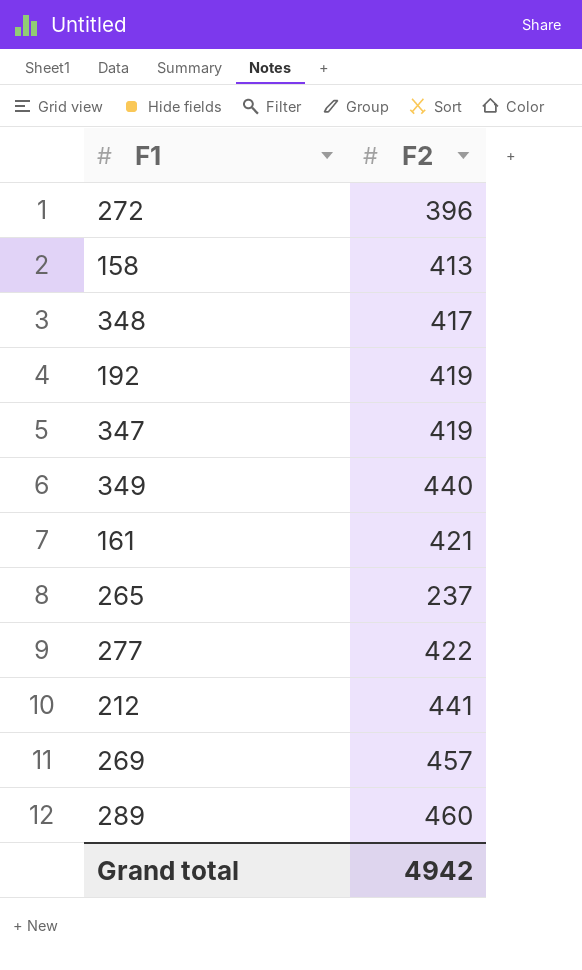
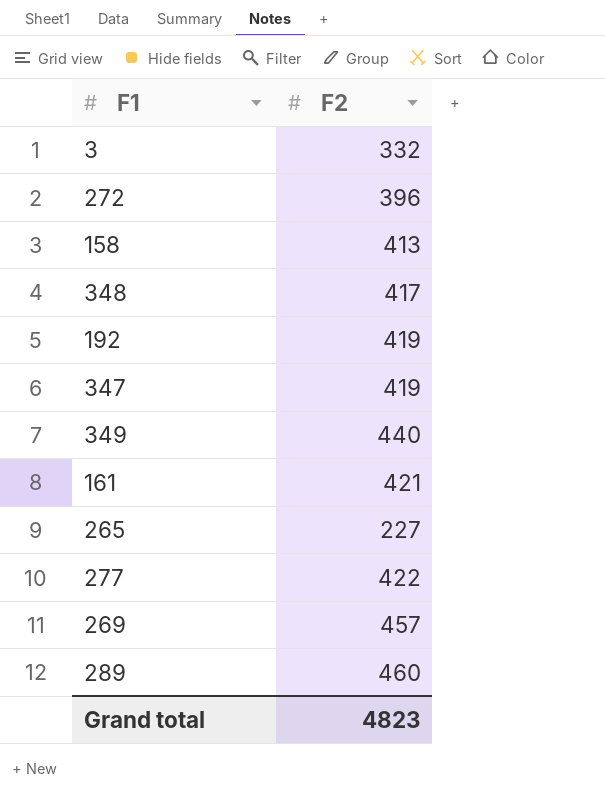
row 212: 441 -> none
row 3: none -> 332
265 | F2: 237 -> 227
Grand total | F2: 4942 -> 4823

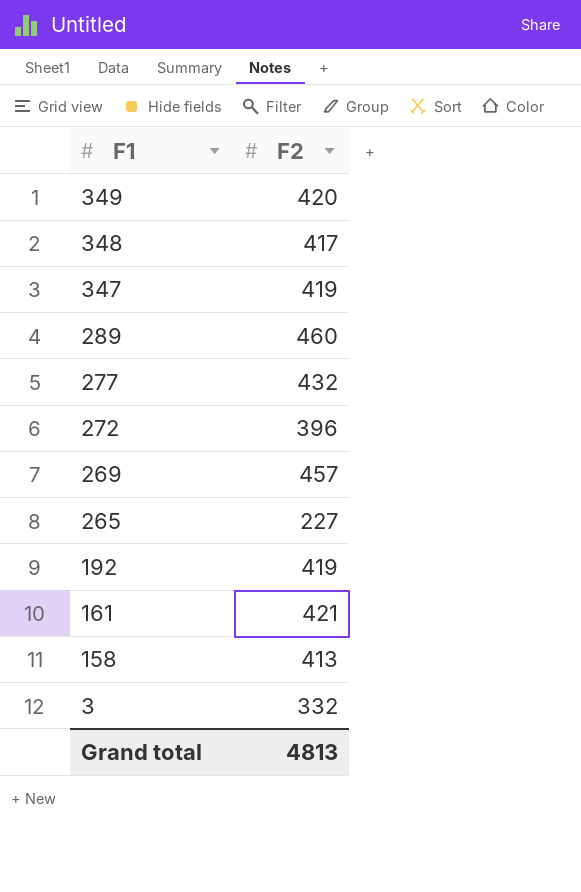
row order: none -> F1 descending
349 | F2: 440 -> 420
277 | F2: 422 -> 432
Grand total | F2: 4823 -> 4813

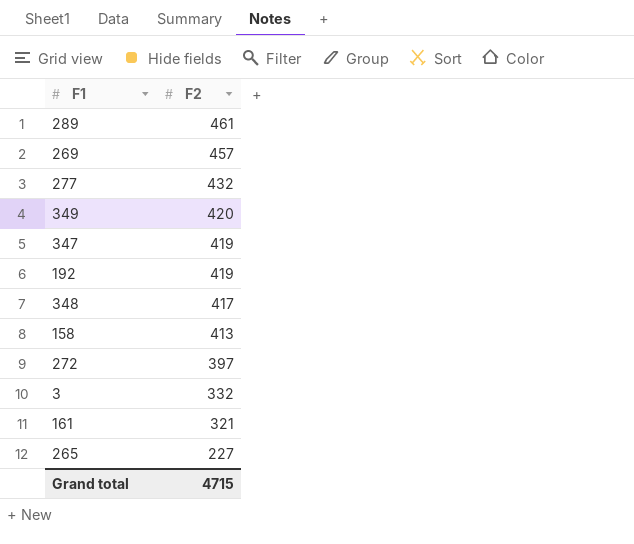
row order: F1 descending -> F2 descending
289 | F2: 460 -> 461
272 | F2: 396 -> 397
161 | F2: 421 -> 321
Grand total | F2: 4813 -> 4715

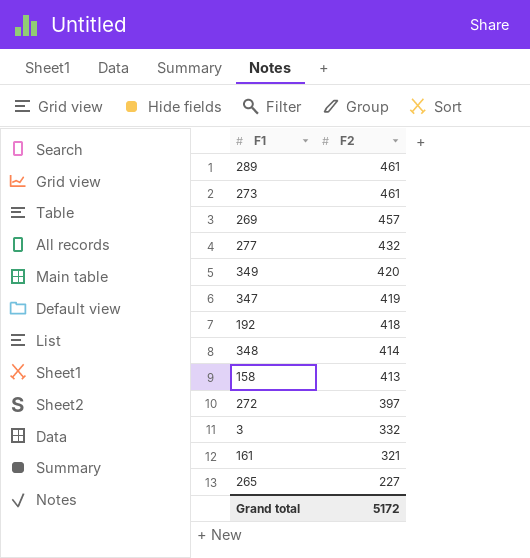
row 273: none -> 461
192 | F2: 419 -> 418
348 | F2: 417 -> 414
Grand total | F2: 4715 -> 5172

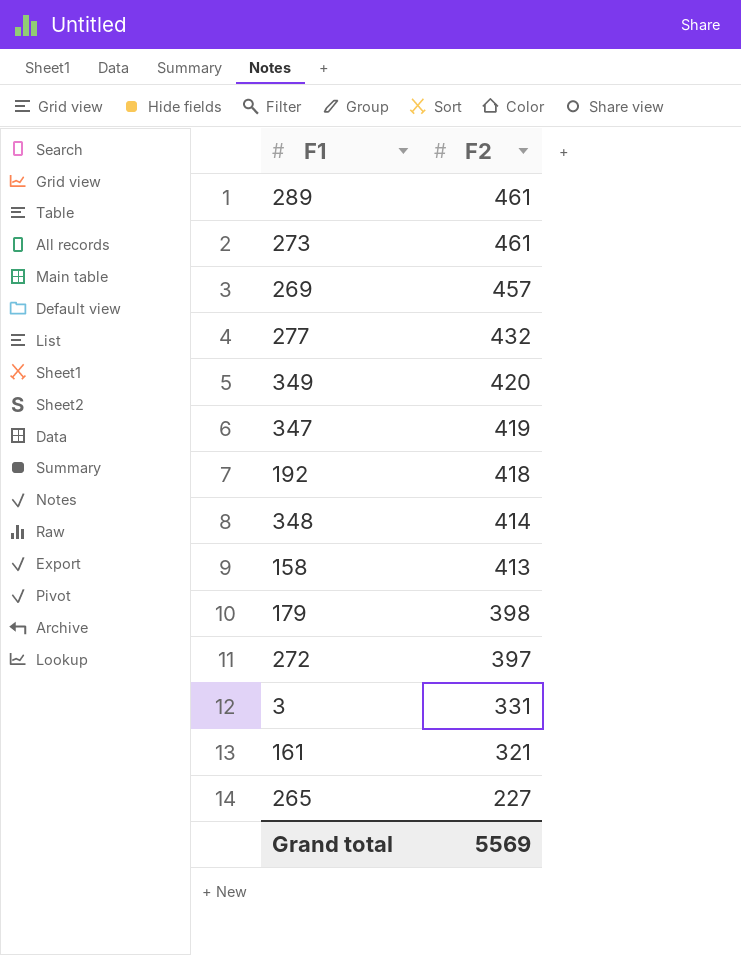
row 179: none -> 398
3 | F2: 332 -> 331
Grand total | F2: 5172 -> 5569

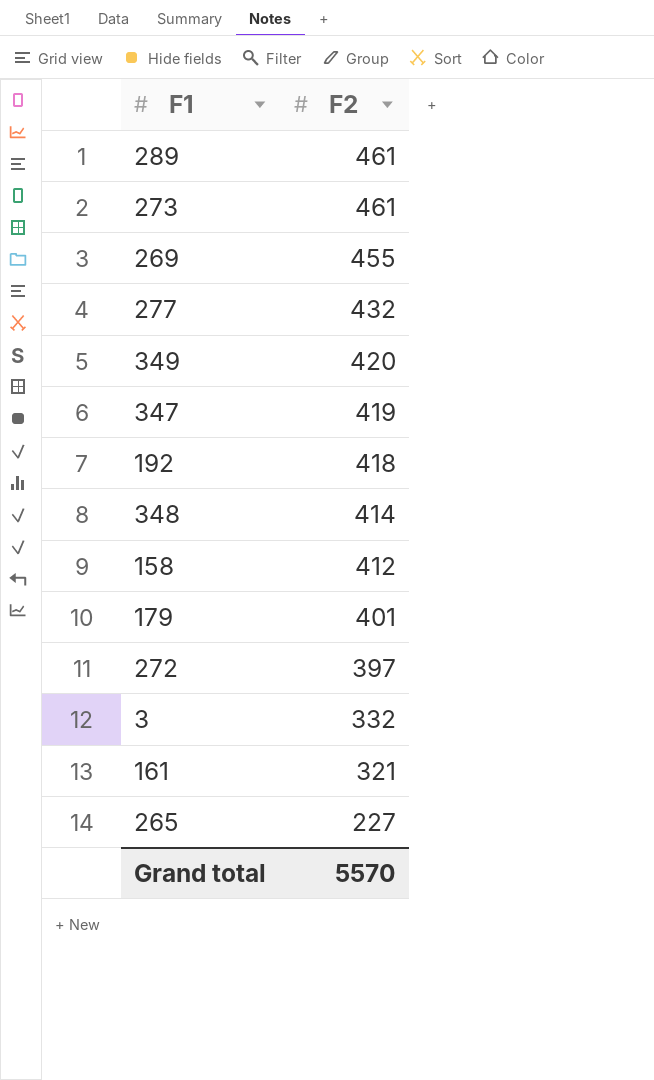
269 | F2: 457 -> 455
158 | F2: 413 -> 412
179 | F2: 398 -> 401
3 | F2: 331 -> 332
Grand total | F2: 5569 -> 5570

